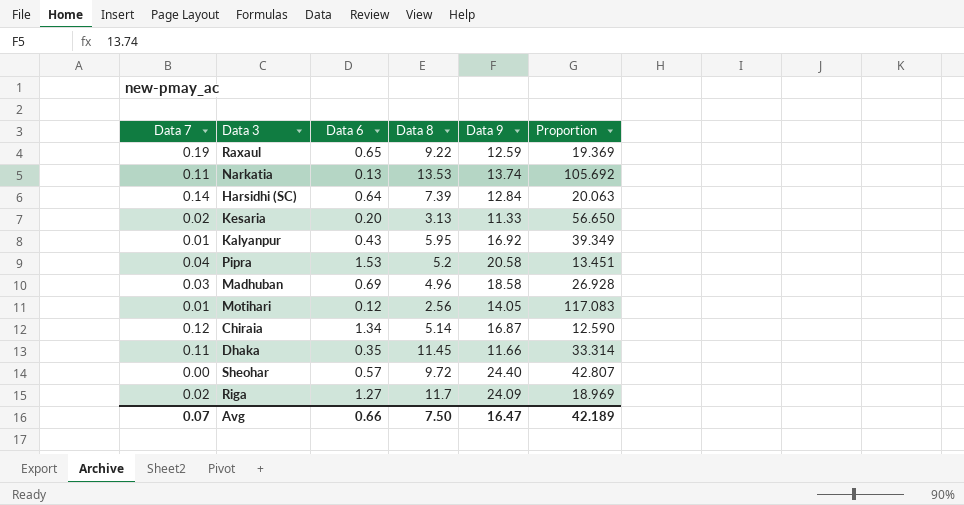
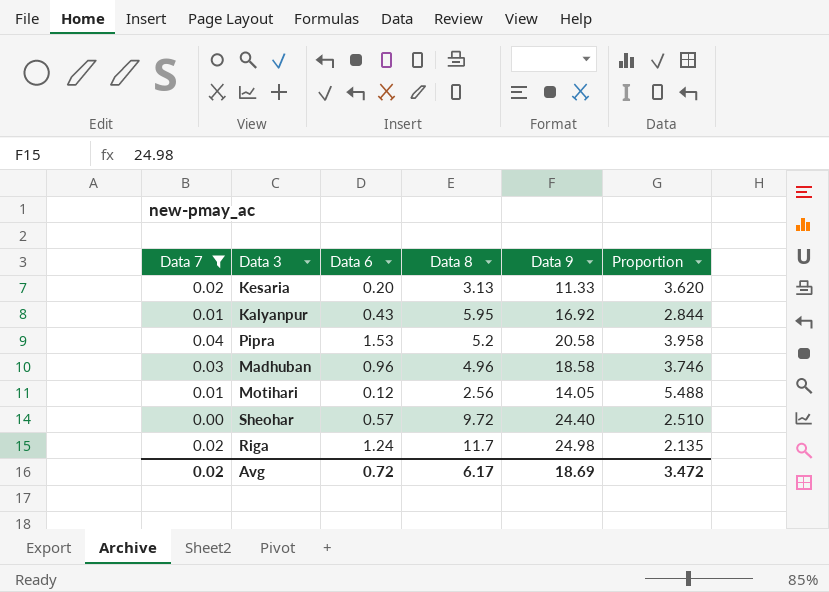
filter: none -> Data 7 <= 0.04
column Proportion | formula: [Data 9] / [Data 6] -> [Data 9] / [Data 8]
Madhuban | Data 6: 0.69 -> 0.96
Riga | Data 6: 1.27 -> 1.24
Riga | Data 9: 24.09 -> 24.98
Avg | Data 7: 0.07 -> 0.02
Avg | Data 6: 0.66 -> 0.72
Avg | Data 8: 7.50 -> 6.17
Avg | Data 9: 16.47 -> 18.69
Avg | Proportion: 42.189 -> 3.472

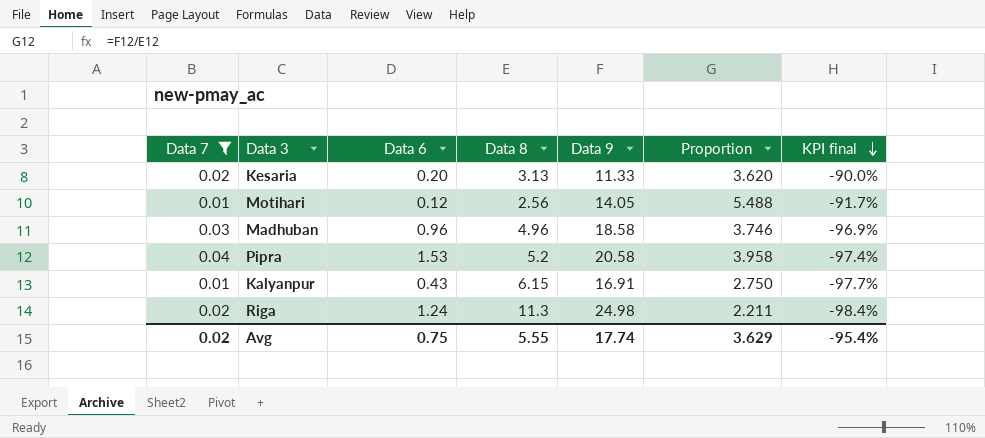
row order: none -> KPI final descending
column KPI final | formula: none -> ([Data 7] - [Data 6]) / [Data 6]
row Sheohar: 0.00 | 0.57 | 9.72 | 24.40 | 2.510 -> none
Kalyanpur | Data 8: 5.95 -> 6.15
Kalyanpur | Data 9: 16.92 -> 16.91
Kalyanpur | Proportion: 2.844 -> 2.750
Riga | Data 8: 11.7 -> 11.3
Riga | Proportion: 2.135 -> 2.211
Avg | Data 6: 0.72 -> 0.75
Avg | Data 8: 6.17 -> 5.55
Avg | Data 9: 18.69 -> 17.74
Avg | Proportion: 3.472 -> 3.629

